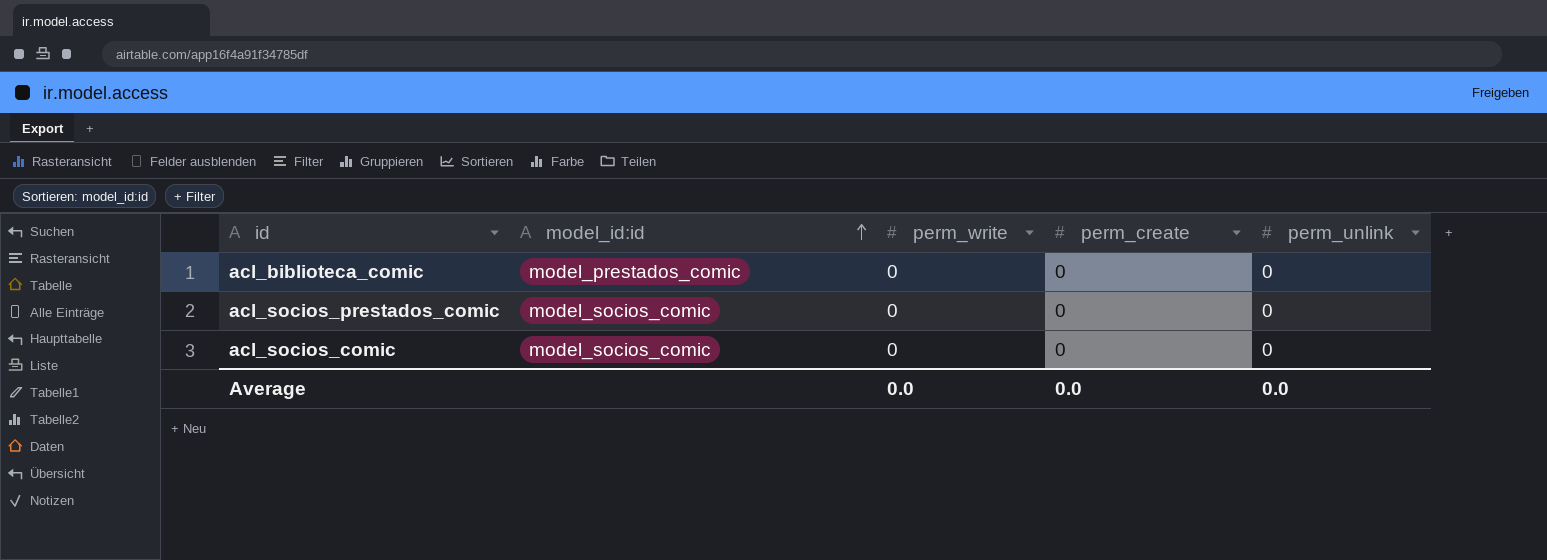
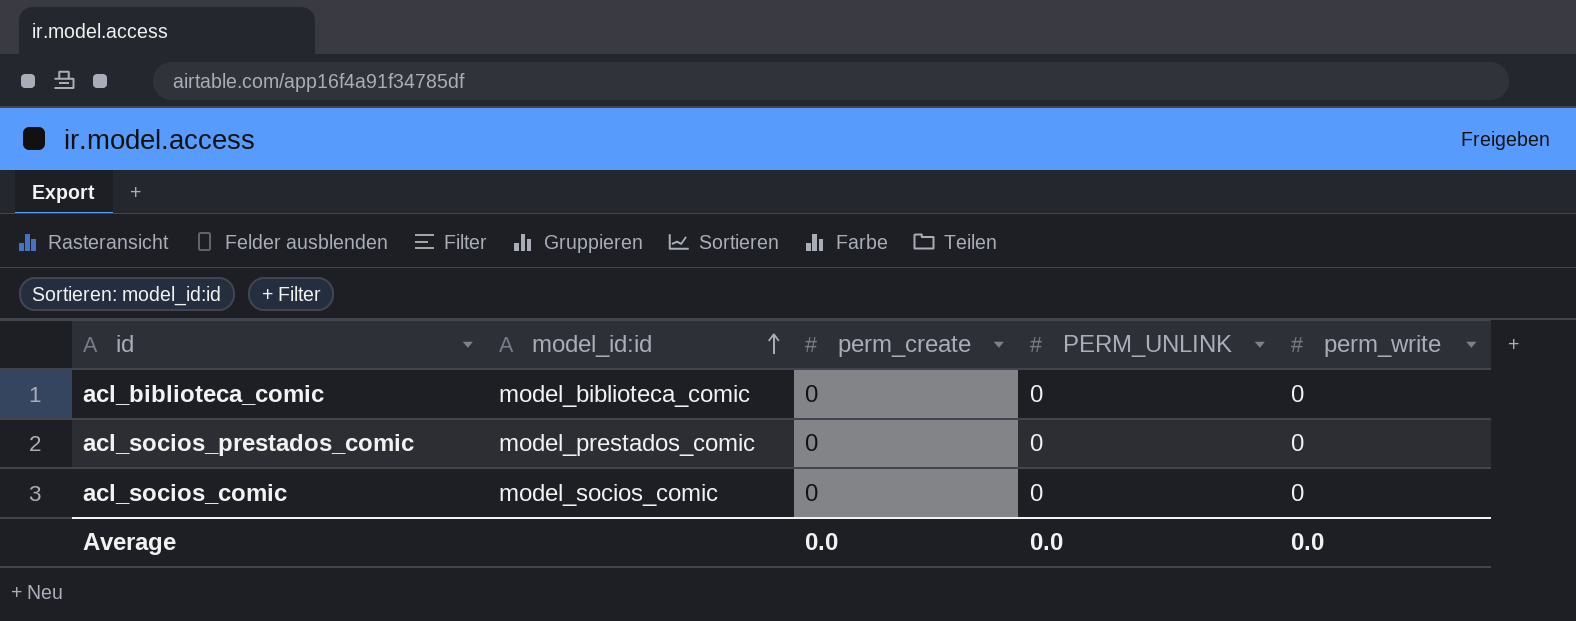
column name: perm_unlink -> PERM_UNLINK
column perm_write | position: 3 -> 5
acl_biblioteca_comic | model_id:id: model_prestados_comic -> model_biblioteca_comic
acl_socios_prestados_comic | model_id:id: model_socios_comic -> model_prestados_comic

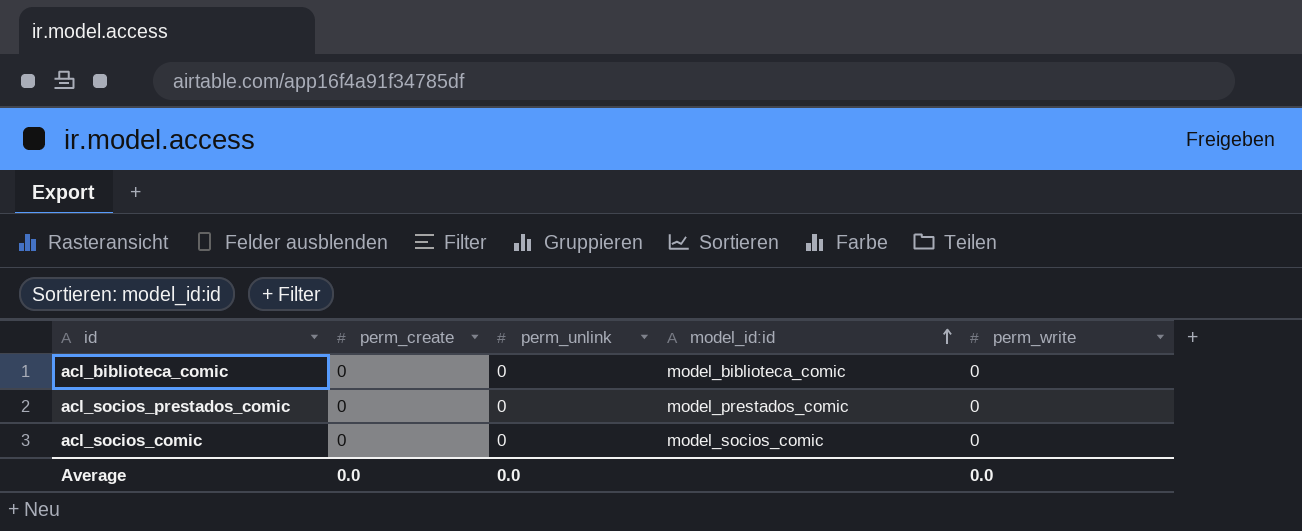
column name: PERM_UNLINK -> perm_unlink
column model_id:id | position: 2 -> 4

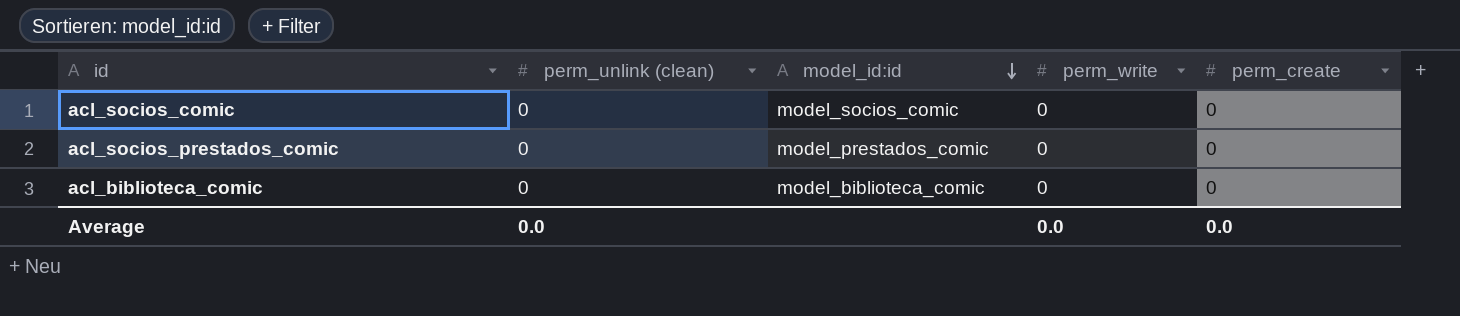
row order: model_id:id ascending -> model_id:id descending
column name: perm_unlink -> perm_unlink (clean)
column perm_create | position: 2 -> 5

